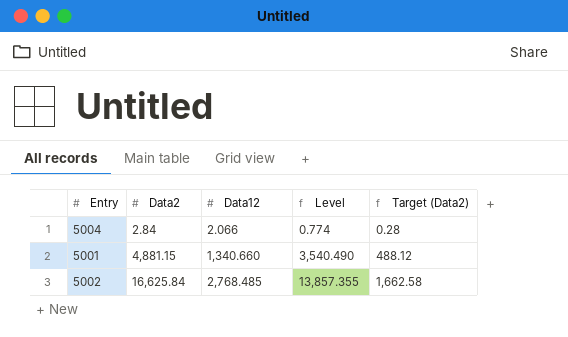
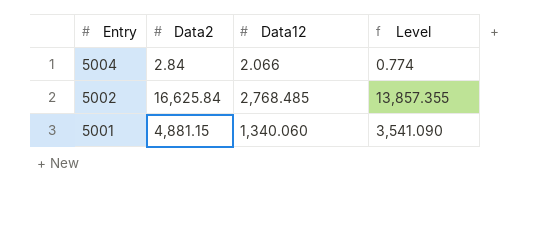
row order: Data2 ascending -> Entry descending
column Target (Data2) | formula: [Data2] * 0.1 -> none
5001 | Data12: 1,340.660 -> 1,340.060
5001 | Level: 3,540.490 -> 3,541.090

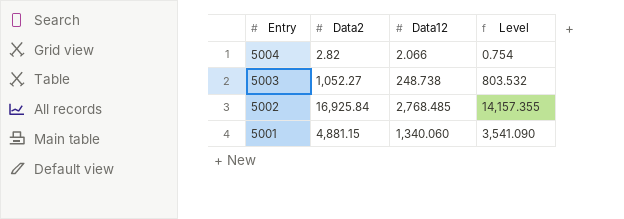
5004 | Data2: 2.84 -> 2.82
5004 | Level: 0.774 -> 0.754
row 5003: none -> 1,052.27 | 248.738 | 803.532
5002 | Data2: 16,625.84 -> 16,925.84
5002 | Level: 13,857.355 -> 14,157.355

